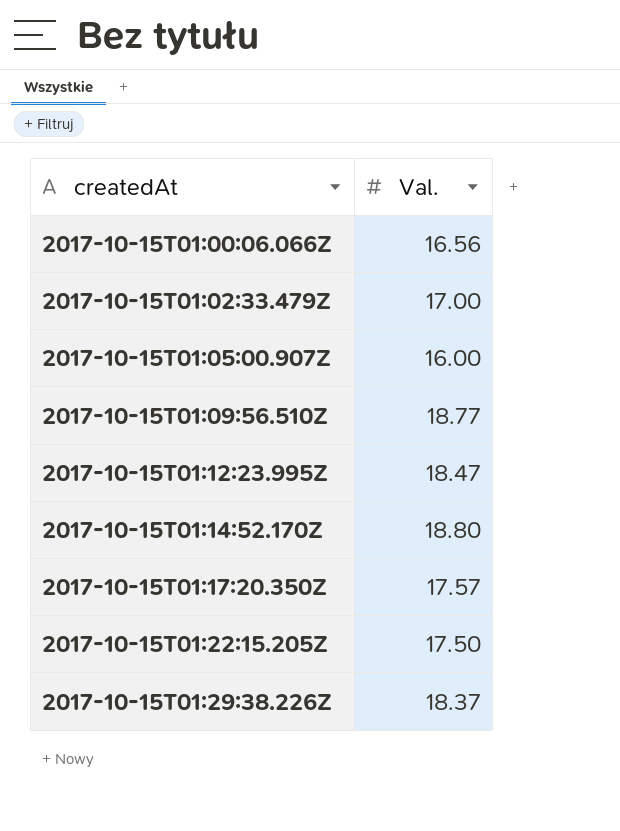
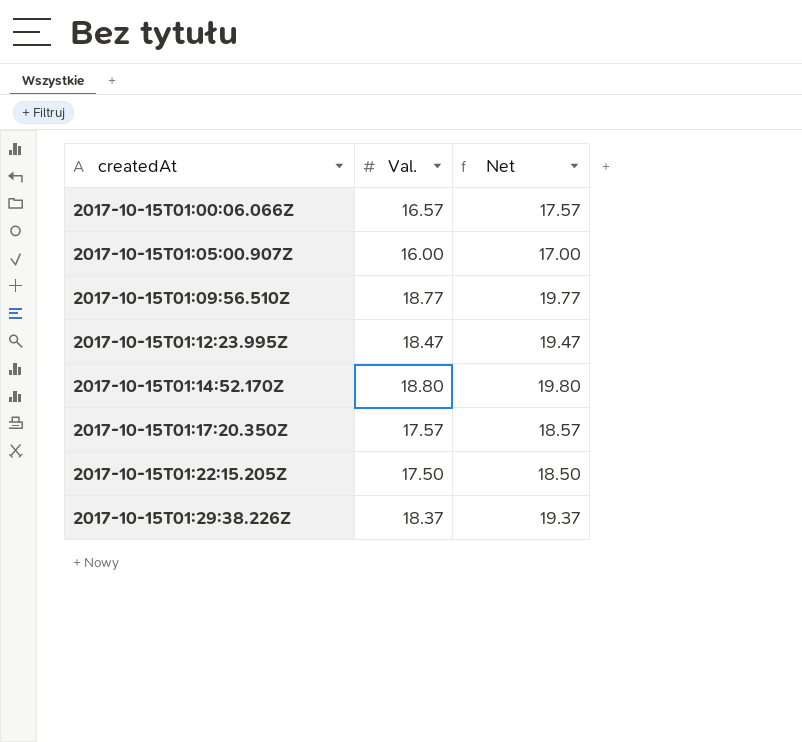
column Net | formula: none -> [Val.] + 1
row 2017-10-15T01:02:33.479Z: 17.00 -> none
2017-10-15T01:00:06.066Z | Val.: 16.56 -> 16.57

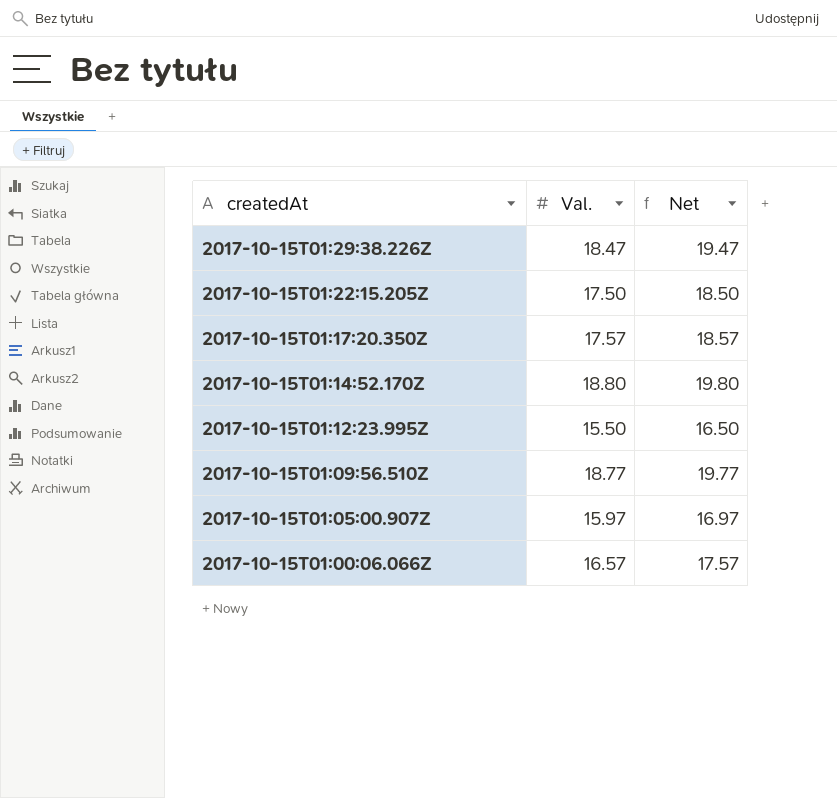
row order: createdAt ascending -> createdAt descending
2017-10-15T01:29:38.226Z | Val.: 18.37 -> 18.47
2017-10-15T01:29:38.226Z | Net: 19.37 -> 19.47
2017-10-15T01:12:23.995Z | Val.: 18.47 -> 15.50
2017-10-15T01:12:23.995Z | Net: 19.47 -> 16.50
2017-10-15T01:05:00.907Z | Val.: 16.00 -> 15.97
2017-10-15T01:05:00.907Z | Net: 17.00 -> 16.97

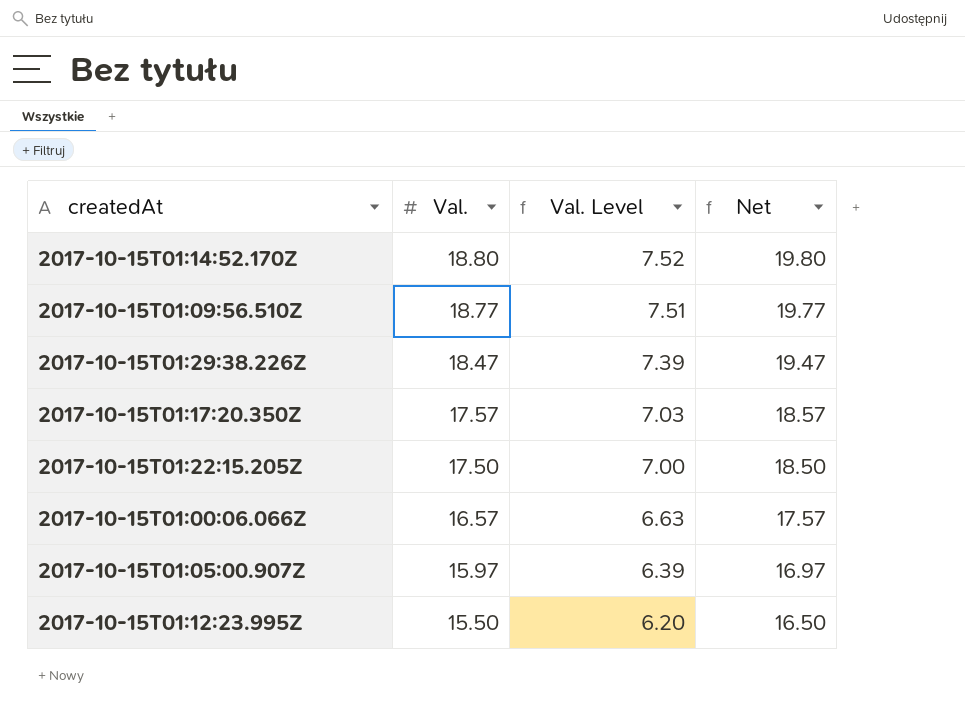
row order: createdAt descending -> Val. descending
column Val. Level | formula: none -> [Val.] * 0.4

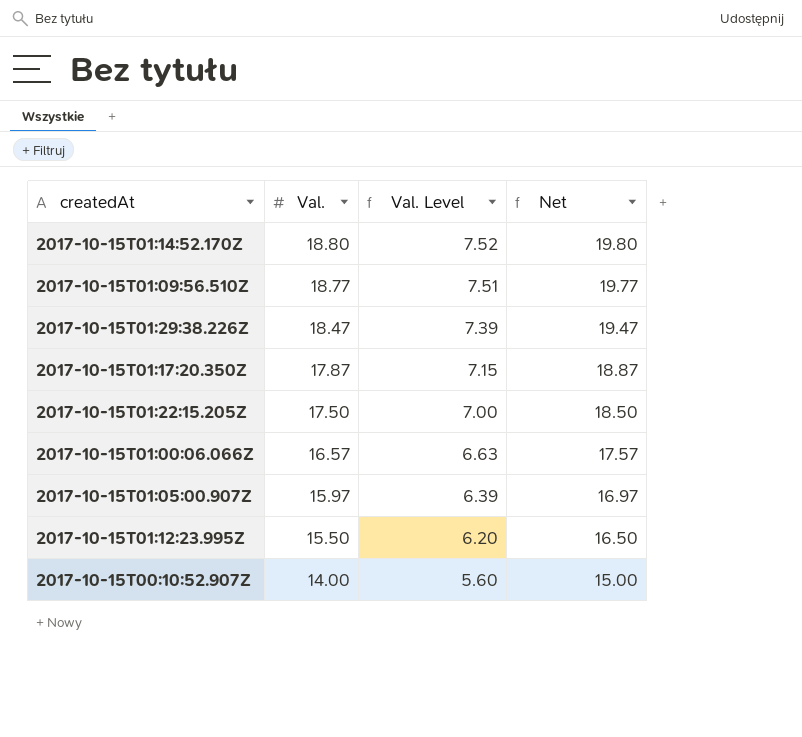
2017-10-15T01:17:20.350Z | Val.: 17.57 -> 17.87
2017-10-15T01:17:20.350Z | Val. Level: 7.03 -> 7.15
2017-10-15T01:17:20.350Z | Net: 18.57 -> 18.87
row 2017-10-15T00:10:52.907Z: none -> 14.00 | 5.60 | 15.00

